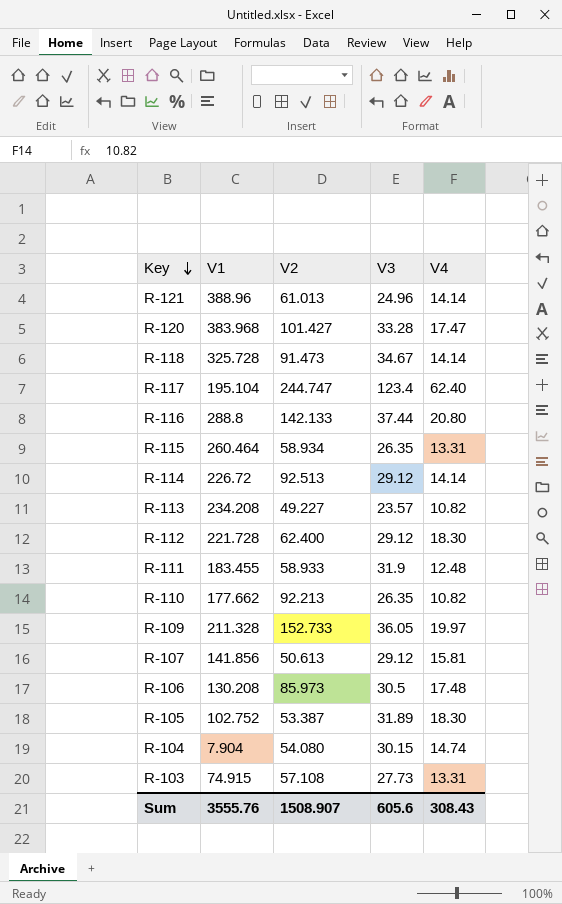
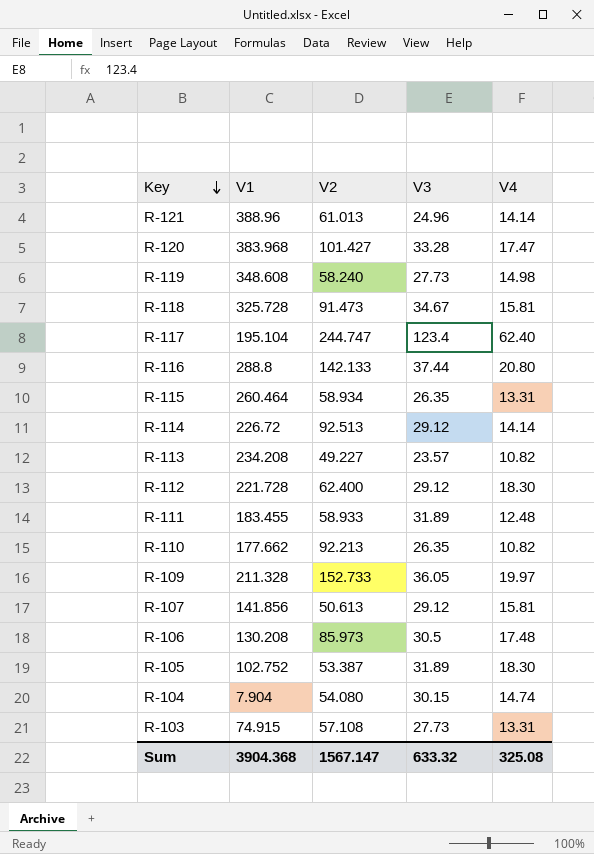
row R-119: none -> 348.608 | 58.240 | 27.73 | 14.98
R-118 | V4: 14.14 -> 15.81
R-111 | V3: 31.9 -> 31.89
Sum | V1: 3555.76 -> 3904.368
Sum | V2: 1508.907 -> 1567.147
Sum | V3: 605.6 -> 633.32
Sum | V4: 308.43 -> 325.08

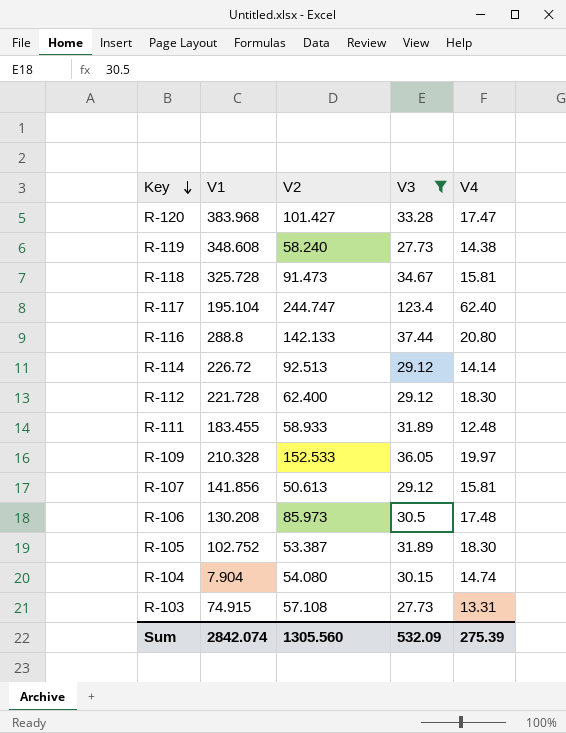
filter: none -> V3 >= 27.73
R-119 | V4: 14.98 -> 14.38
R-109 | V1: 211.328 -> 210.328
R-109 | V2: 152.733 -> 152.533
Sum | V1: 3904.368 -> 2842.074
Sum | V2: 1567.147 -> 1305.560
Sum | V3: 633.32 -> 532.09
Sum | V4: 325.08 -> 275.39

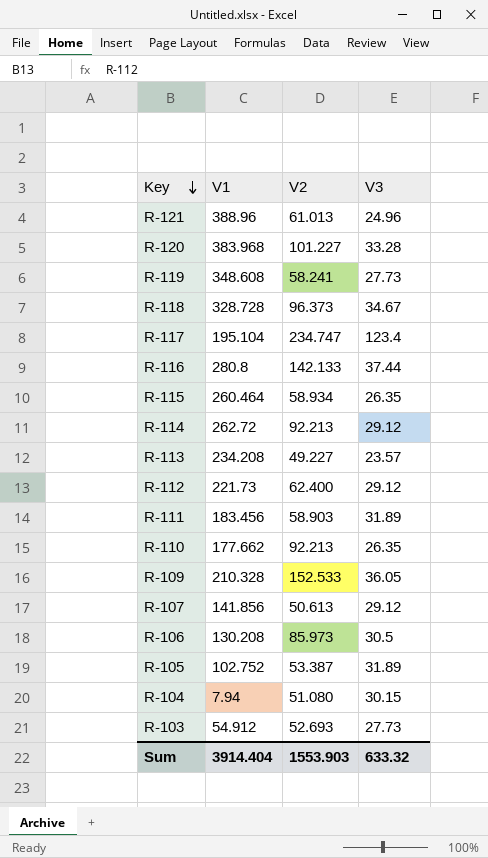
filter: V3 >= 27.73 -> none
column V4 | position: 5 -> none
R-120 | V2: 101.427 -> 101.227
R-119 | V2: 58.240 -> 58.241
R-118 | V1: 325.728 -> 328.728
R-118 | V2: 91.473 -> 96.373
R-117 | V2: 244.747 -> 234.747
R-116 | V1: 288.8 -> 280.8
R-114 | V1: 226.72 -> 262.72
R-114 | V2: 92.513 -> 92.213
R-112 | V1: 221.728 -> 221.73
R-111 | V1: 183.455 -> 183.456
R-111 | V2: 58.933 -> 58.903
R-104 | V1: 7.904 -> 7.94
R-104 | V2: 54.080 -> 51.080
R-103 | V1: 74.915 -> 54.912
R-103 | V2: 57.108 -> 52.693
Sum | V1: 2842.074 -> 3914.404
Sum | V2: 1305.560 -> 1553.903
Sum | V3: 532.09 -> 633.32

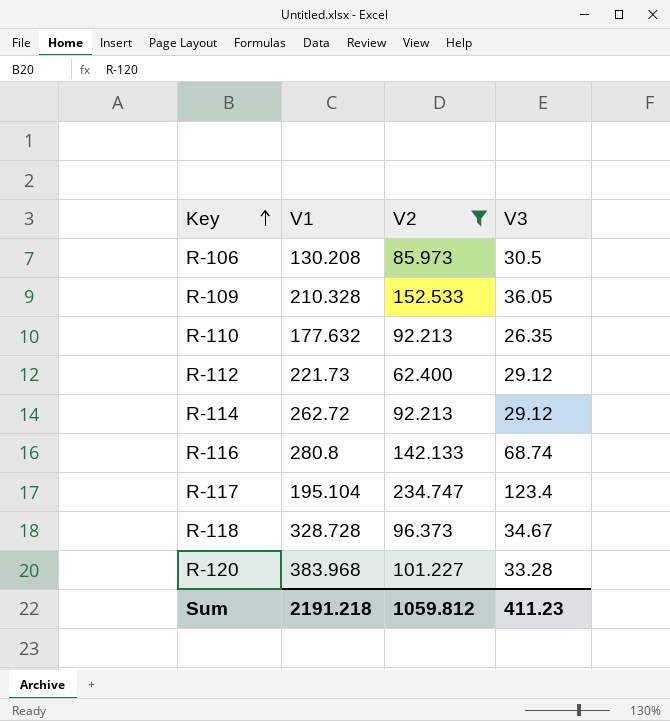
filter: none -> V2 >= 62.400
row order: Key descending -> Key ascending
R-110 | V1: 177.662 -> 177.632
R-116 | V3: 37.44 -> 68.74
Sum | V1: 3914.404 -> 2191.218
Sum | V2: 1553.903 -> 1059.812
Sum | V3: 633.32 -> 411.23

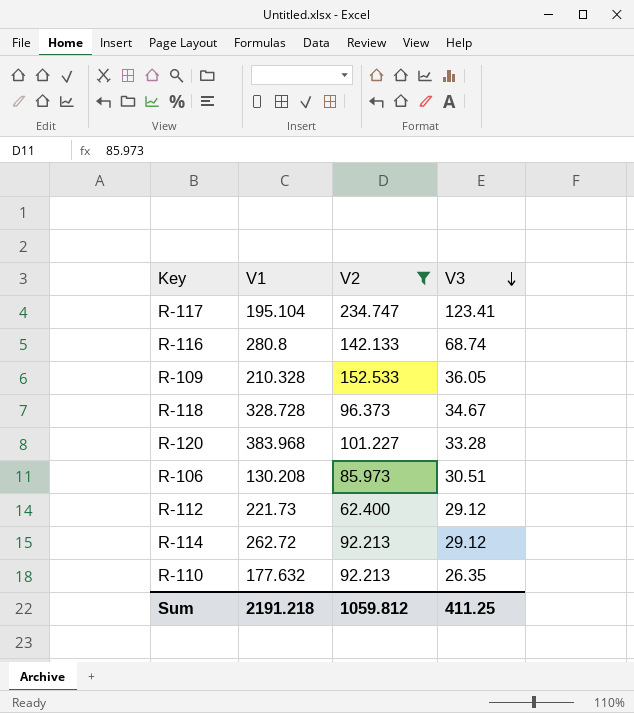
row order: Key ascending -> V3 descending
R-117 | V3: 123.4 -> 123.41
R-106 | V3: 30.5 -> 30.51
Sum | V3: 411.23 -> 411.25

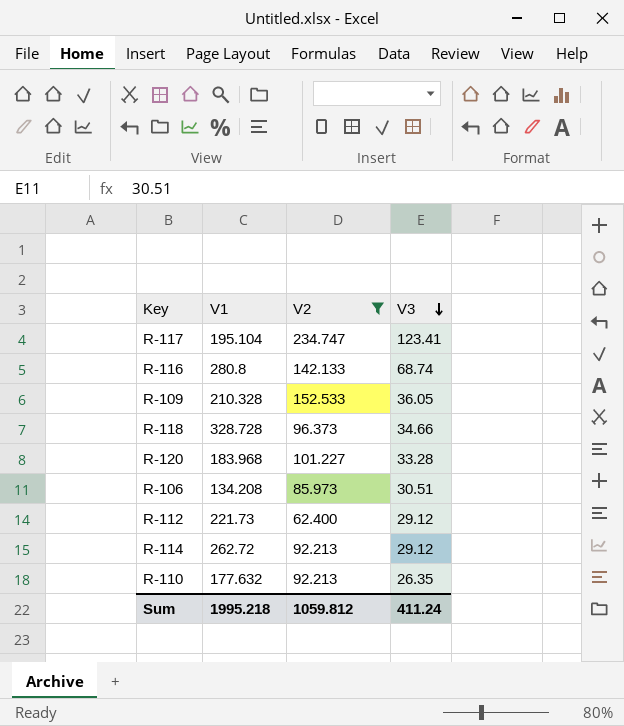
R-118 | V3: 34.67 -> 34.66
R-120 | V1: 383.968 -> 183.968
R-106 | V1: 130.208 -> 134.208
Sum | V1: 2191.218 -> 1995.218
Sum | V3: 411.25 -> 411.24

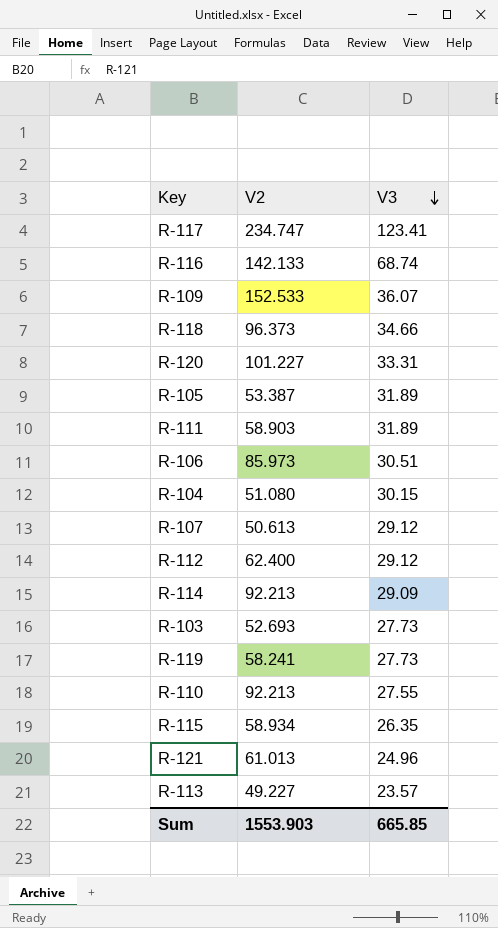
filter: V2 >= 62.400 -> none
column V1 | position: 2 -> none
R-109 | V3: 36.05 -> 36.07
R-120 | V3: 33.28 -> 33.31
R-114 | V3: 29.12 -> 29.09
R-110 | V3: 26.35 -> 27.55
Sum | V2: 1059.812 -> 1553.903
Sum | V3: 411.24 -> 665.85

